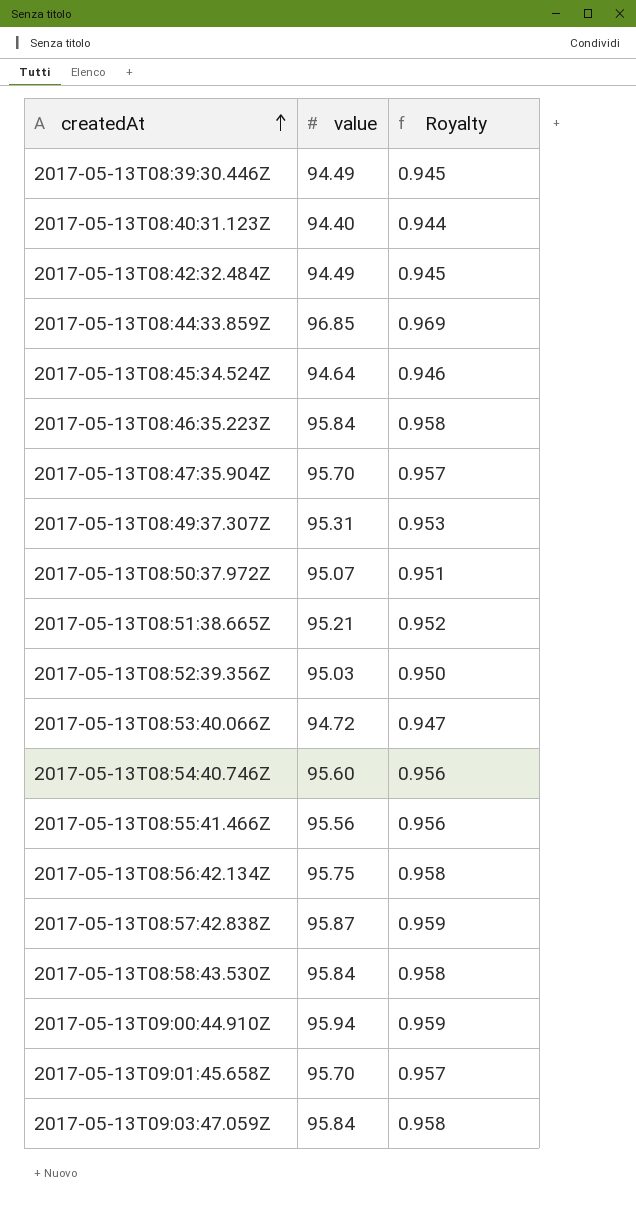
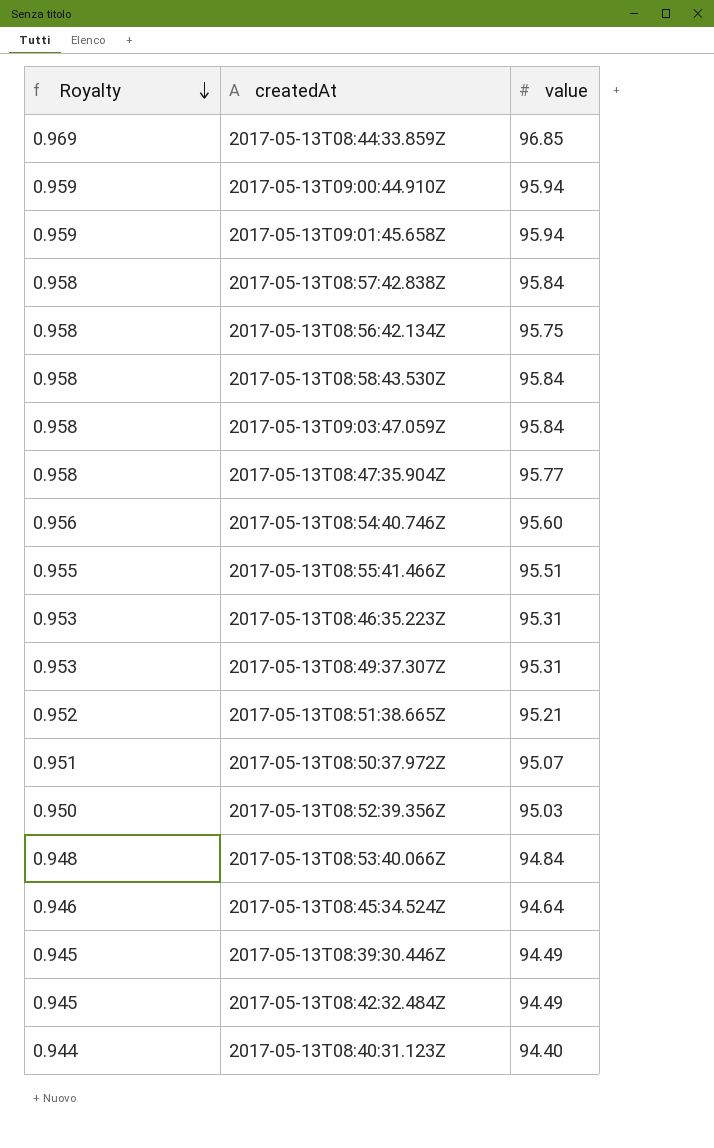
row order: createdAt ascending -> Royalty descending
column Royalty | position: 3 -> 1
2017-05-13T09:01:45.658Z | Royalty: 0.957 -> 0.959
2017-05-13T09:01:45.658Z | value: 95.70 -> 95.94
2017-05-13T08:57:42.838Z | Royalty: 0.959 -> 0.958
2017-05-13T08:57:42.838Z | value: 95.87 -> 95.84
2017-05-13T08:47:35.904Z | Royalty: 0.957 -> 0.958
2017-05-13T08:47:35.904Z | value: 95.70 -> 95.77
2017-05-13T08:55:41.466Z | Royalty: 0.956 -> 0.955
2017-05-13T08:55:41.466Z | value: 95.56 -> 95.51
2017-05-13T08:46:35.223Z | Royalty: 0.958 -> 0.953
2017-05-13T08:46:35.223Z | value: 95.84 -> 95.31
2017-05-13T08:53:40.066Z | Royalty: 0.947 -> 0.948
2017-05-13T08:53:40.066Z | value: 94.72 -> 94.84

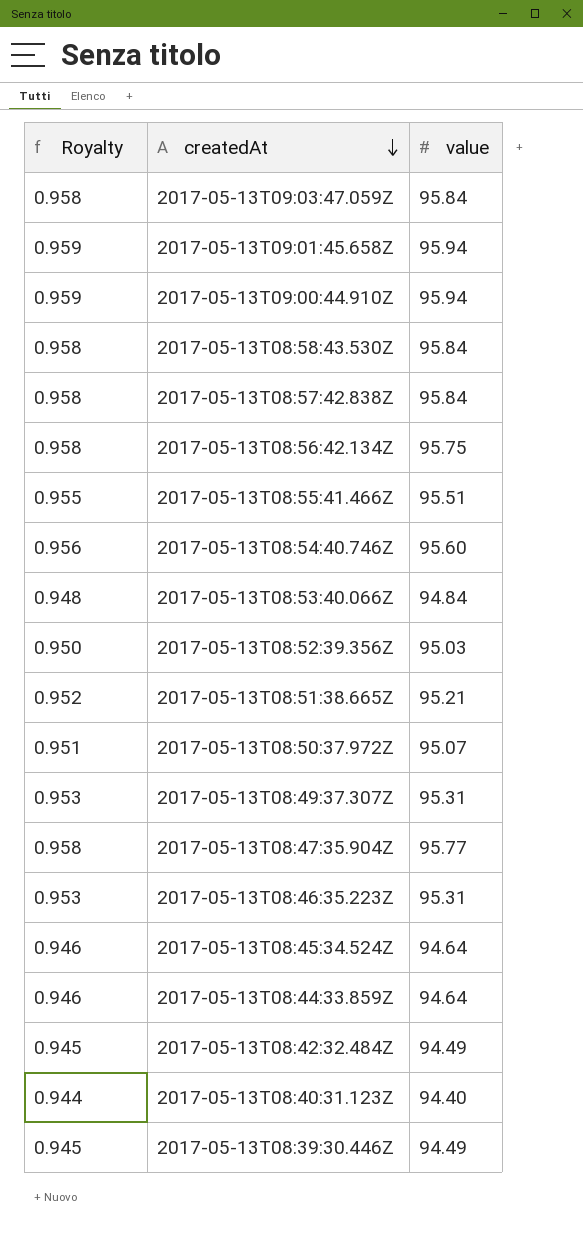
row order: Royalty descending -> createdAt descending
2017-05-13T08:44:33.859Z | Royalty: 0.969 -> 0.946
2017-05-13T08:44:33.859Z | value: 96.85 -> 94.64

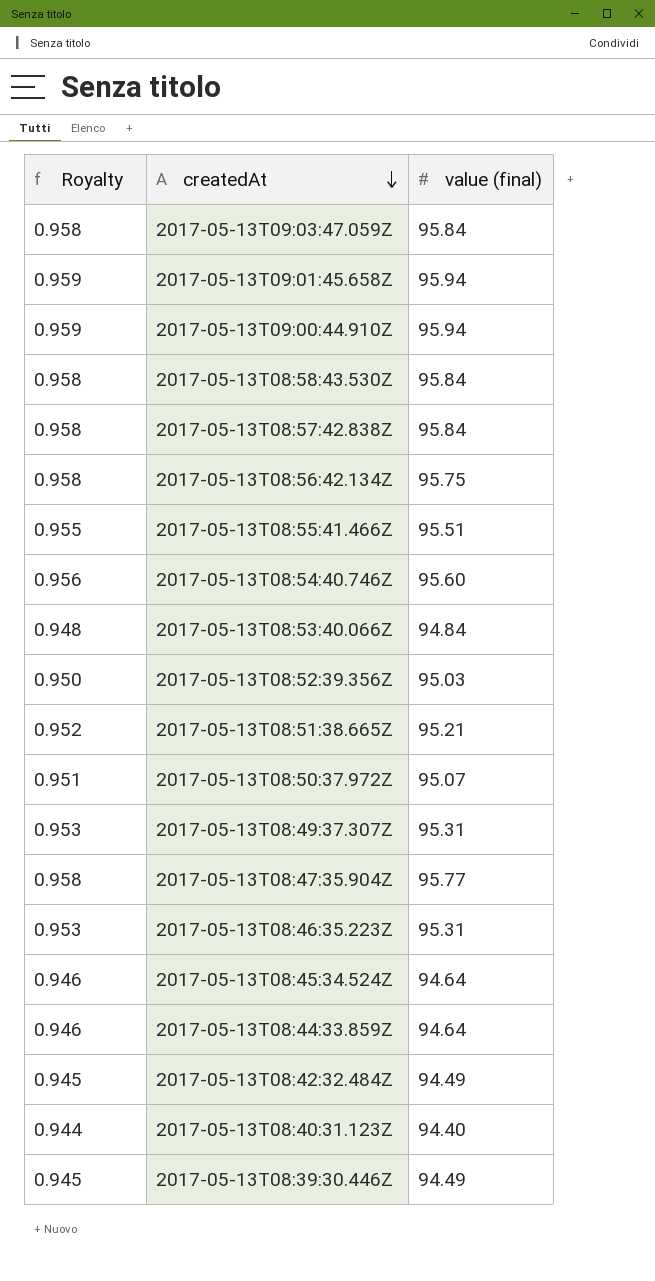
column name: value -> value (final)

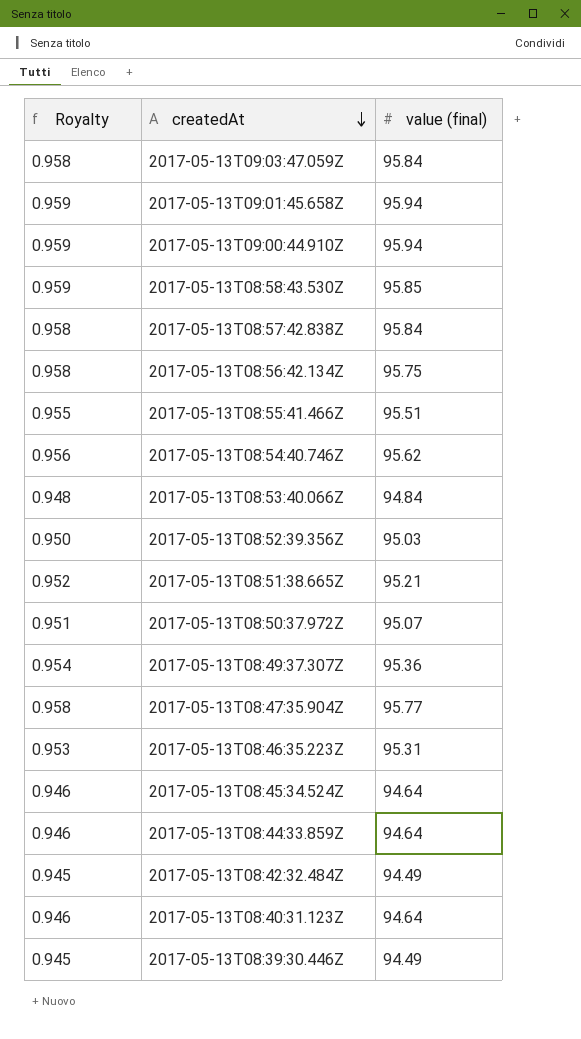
2017-05-13T08:58:43.530Z | Royalty: 0.958 -> 0.959
2017-05-13T08:58:43.530Z | value (final): 95.84 -> 95.85
2017-05-13T08:54:40.746Z | value (final): 95.60 -> 95.62
2017-05-13T08:49:37.307Z | Royalty: 0.953 -> 0.954
2017-05-13T08:49:37.307Z | value (final): 95.31 -> 95.36
2017-05-13T08:40:31.123Z | Royalty: 0.944 -> 0.946
2017-05-13T08:40:31.123Z | value (final): 94.40 -> 94.64

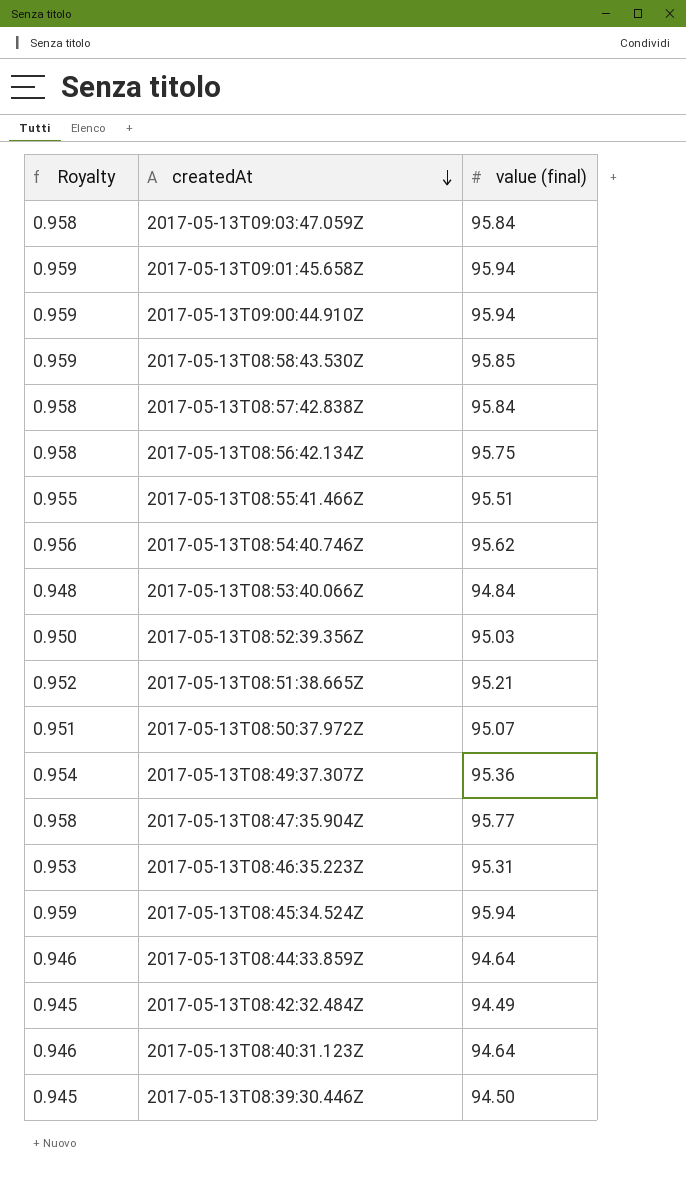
2017-05-13T08:45:34.524Z | Royalty: 0.946 -> 0.959
2017-05-13T08:45:34.524Z | value (final): 94.64 -> 95.94
2017-05-13T08:39:30.446Z | value (final): 94.49 -> 94.50

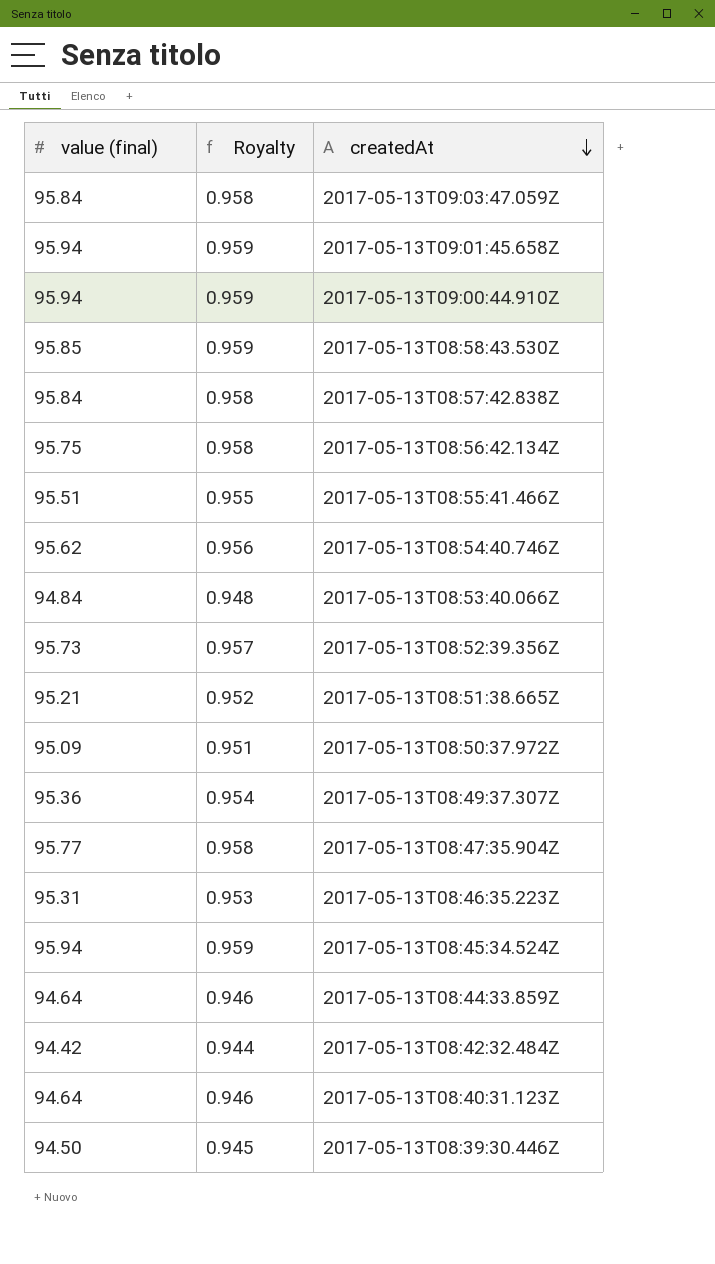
column value (final) | position: 3 -> 1
2017-05-13T08:52:39.356Z | value (final): 95.03 -> 95.73
2017-05-13T08:52:39.356Z | Royalty: 0.950 -> 0.957
2017-05-13T08:50:37.972Z | value (final): 95.07 -> 95.09
2017-05-13T08:42:32.484Z | value (final): 94.49 -> 94.42
2017-05-13T08:42:32.484Z | Royalty: 0.945 -> 0.944

